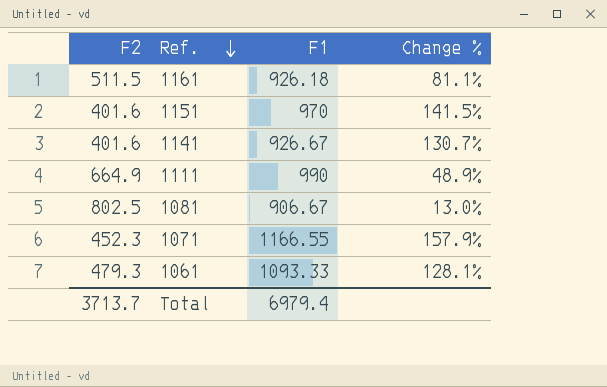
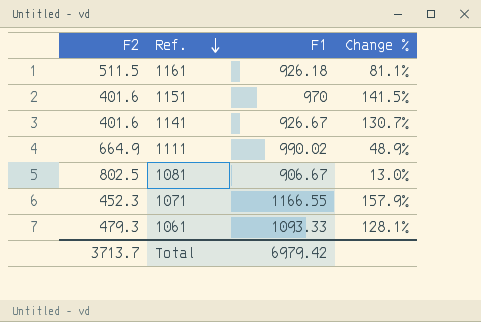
1111 | F1: 990 -> 990.02
Total | F1: 6979.4 -> 6979.42

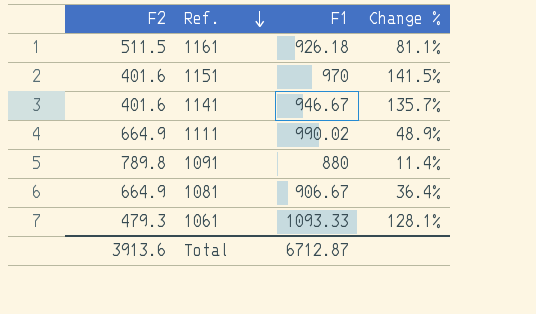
row 1071: 452.3 | 1166.55 | 157.9% -> none
1141 | F1: 926.67 -> 946.67
1141 | Change %: 130.7% -> 135.7%
row 1091: none -> 789.8 | 880 | 11.4%
1081 | F2: 802.5 -> 664.9
1081 | Change %: 13.0% -> 36.4%
Total | F2: 3713.7 -> 3913.6
Total | F1: 6979.42 -> 6712.87

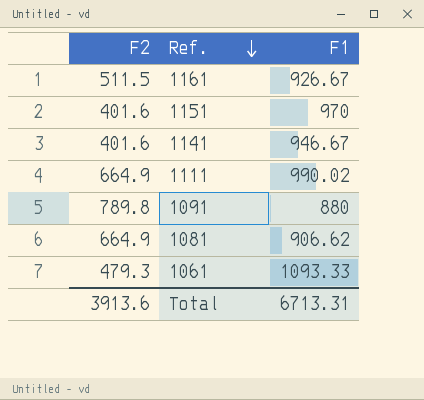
column Change % | formula: ([F1] - [F2]) / [F2] -> none
1161 | F1: 926.18 -> 926.67
1081 | F1: 906.67 -> 906.62
Total | F1: 6712.87 -> 6713.31

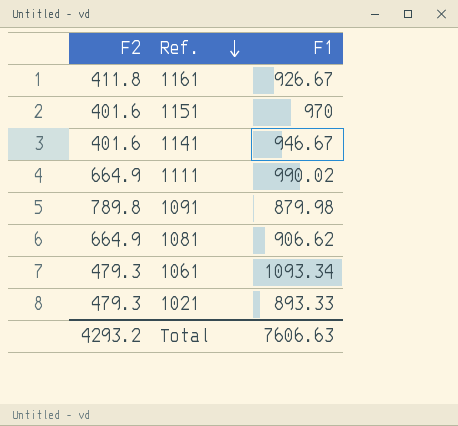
1161 | F2: 511.5 -> 411.8
1091 | F1: 880 -> 879.98
1061 | F1: 1093.33 -> 1093.34
row 1021: none -> 479.3 | 893.33
Total | F2: 3913.6 -> 4293.2
Total | F1: 6713.31 -> 7606.63

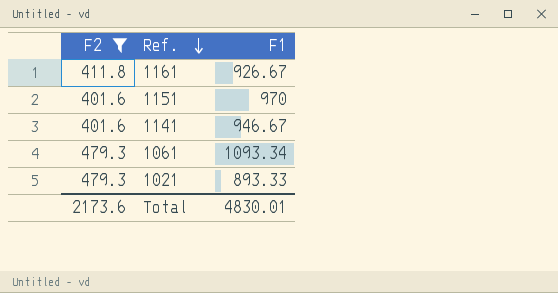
filter: none -> F2 <= 479.3
Total | F2: 4293.2 -> 2173.6
Total | F1: 7606.63 -> 4830.01

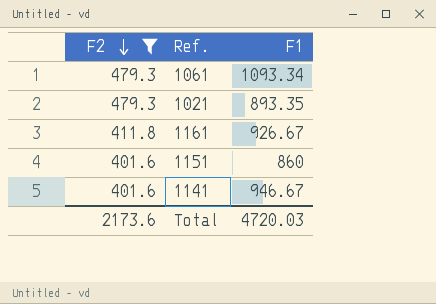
row order: Ref. descending -> F2 descending
1021 | F1: 893.33 -> 893.35
1151 | F1: 970 -> 860
Total | F1: 4830.01 -> 4720.03

